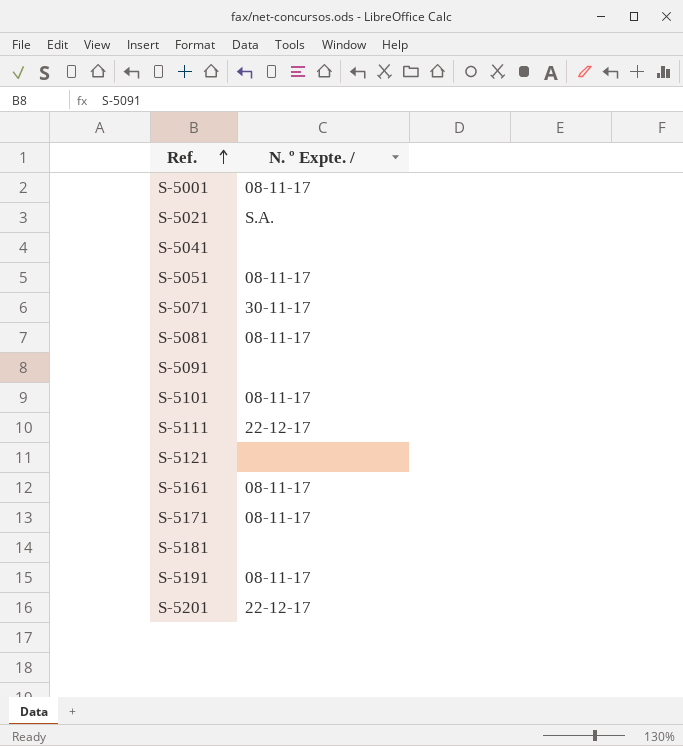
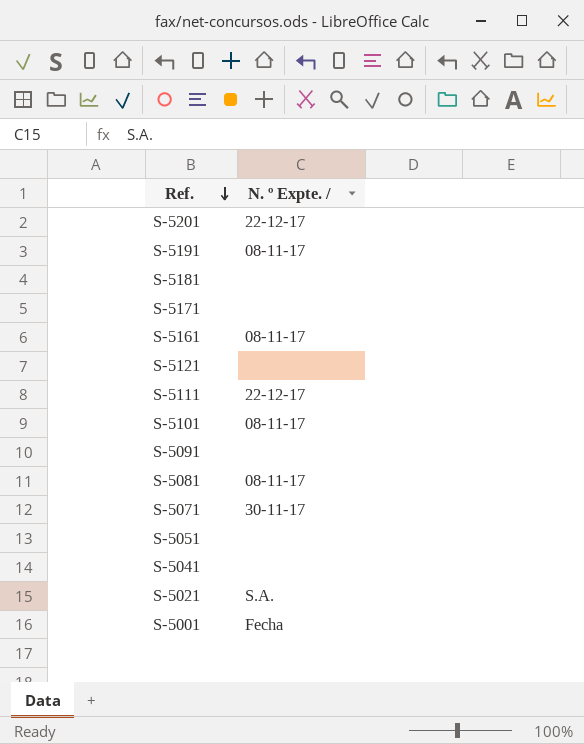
row order: Ref. ascending -> Ref. descending
S-5171 | N. º Expte. /: 08-11-17 -> none
S-5051 | N. º Expte. /: 08-11-17 -> none
S-5001 | N. º Expte. /: 08-11-17 -> Fecha

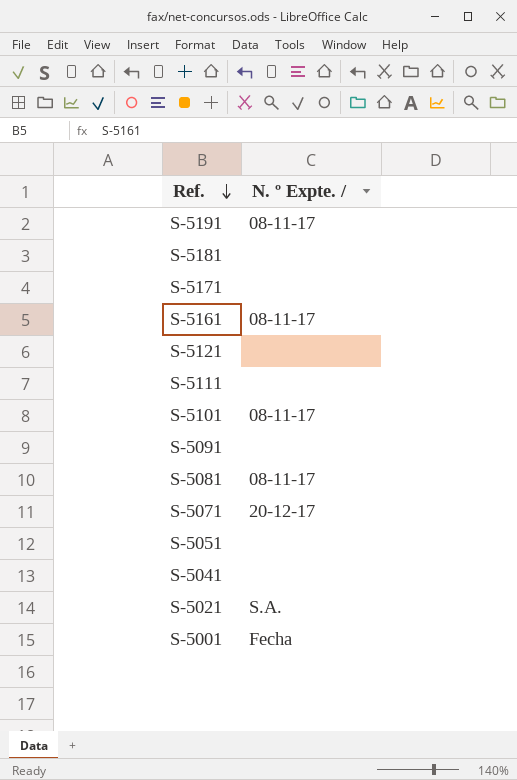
row S-5201: 22-12-17 -> none
S-5111 | N. º Expte. /: 22-12-17 -> none
S-5071 | N. º Expte. /: 30-11-17 -> 20-12-17

